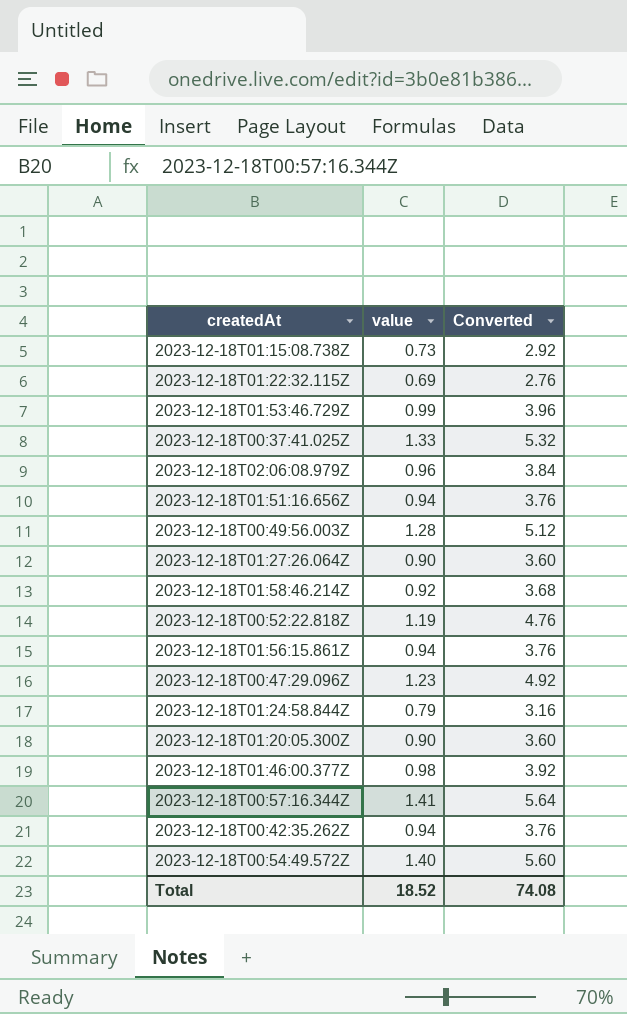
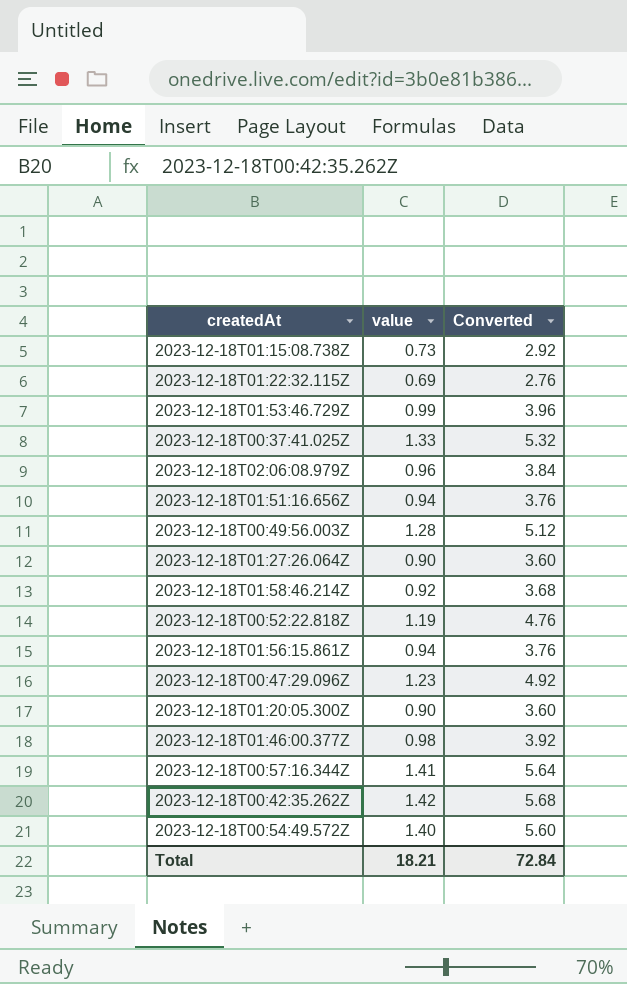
row 2023-12-18T01:24:58.844Z: 0.79 | 3.16 -> none
2023-12-18T00:42:35.262Z | value: 0.94 -> 1.42
2023-12-18T00:42:35.262Z | Converted: 3.76 -> 5.68
Total | value: 18.52 -> 18.21
Total | Converted: 74.08 -> 72.84

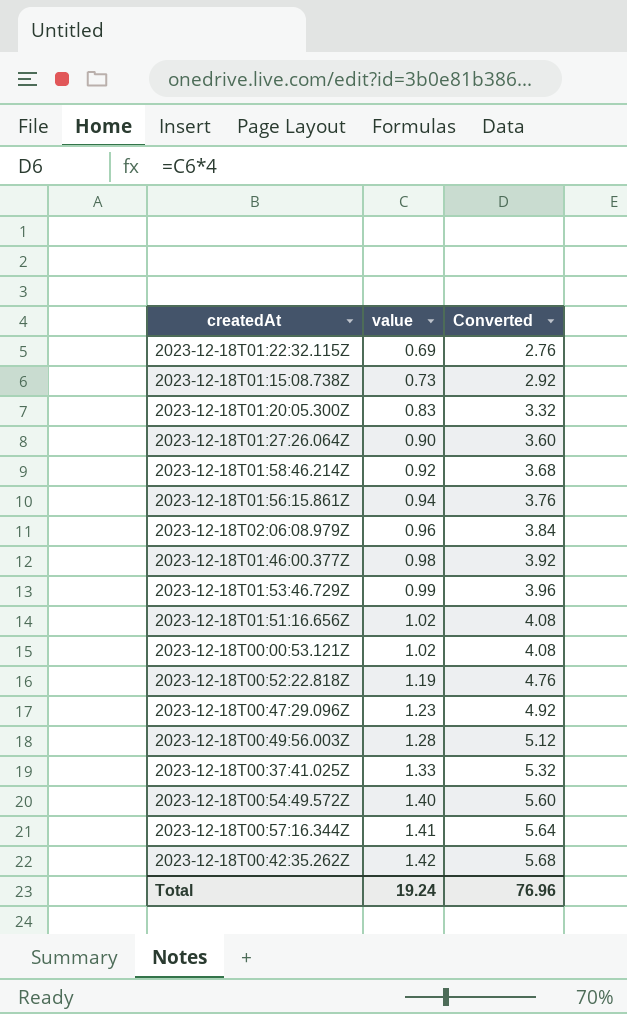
row order: none -> value ascending
2023-12-18T01:20:05.300Z | value: 0.90 -> 0.83
2023-12-18T01:20:05.300Z | Converted: 3.60 -> 3.32
2023-12-18T01:51:16.656Z | value: 0.94 -> 1.02
2023-12-18T01:51:16.656Z | Converted: 3.76 -> 4.08
row 2023-12-18T00:00:53.121Z: none -> 1.02 | 4.08
Total | value: 18.21 -> 19.24
Total | Converted: 72.84 -> 76.96

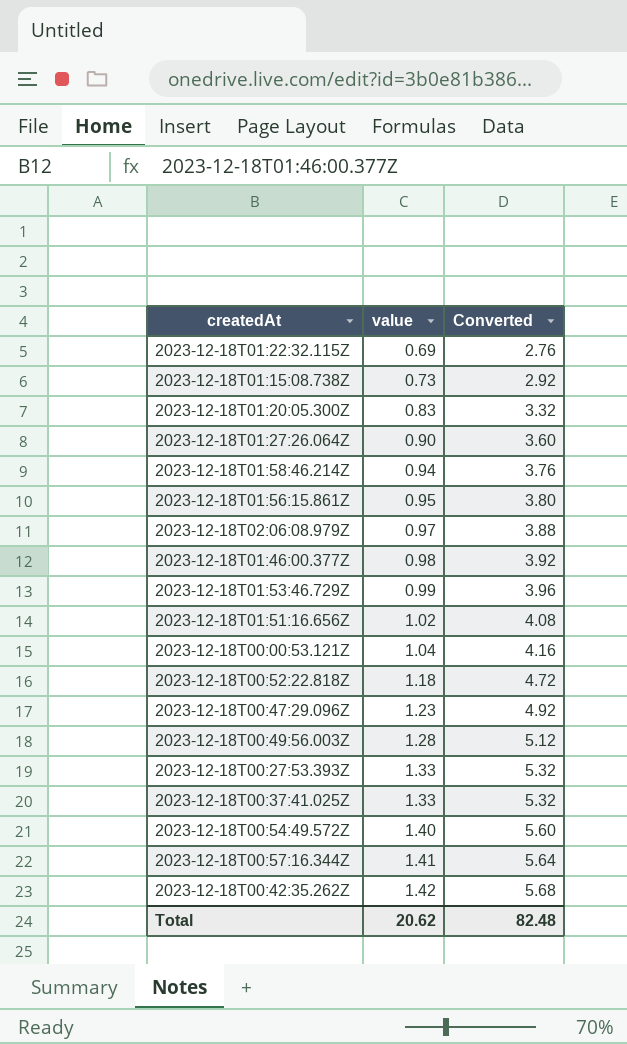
2023-12-18T01:58:46.214Z | value: 0.92 -> 0.94
2023-12-18T01:58:46.214Z | Converted: 3.68 -> 3.76
2023-12-18T01:56:15.861Z | value: 0.94 -> 0.95
2023-12-18T01:56:15.861Z | Converted: 3.76 -> 3.80
2023-12-18T02:06:08.979Z | value: 0.96 -> 0.97
2023-12-18T02:06:08.979Z | Converted: 3.84 -> 3.88
2023-12-18T00:00:53.121Z | value: 1.02 -> 1.04
2023-12-18T00:00:53.121Z | Converted: 4.08 -> 4.16
2023-12-18T00:52:22.818Z | value: 1.19 -> 1.18
2023-12-18T00:52:22.818Z | Converted: 4.76 -> 4.72
row 2023-12-18T00:27:53.393Z: none -> 1.33 | 5.32
Total | value: 19.24 -> 20.62
Total | Converted: 76.96 -> 82.48

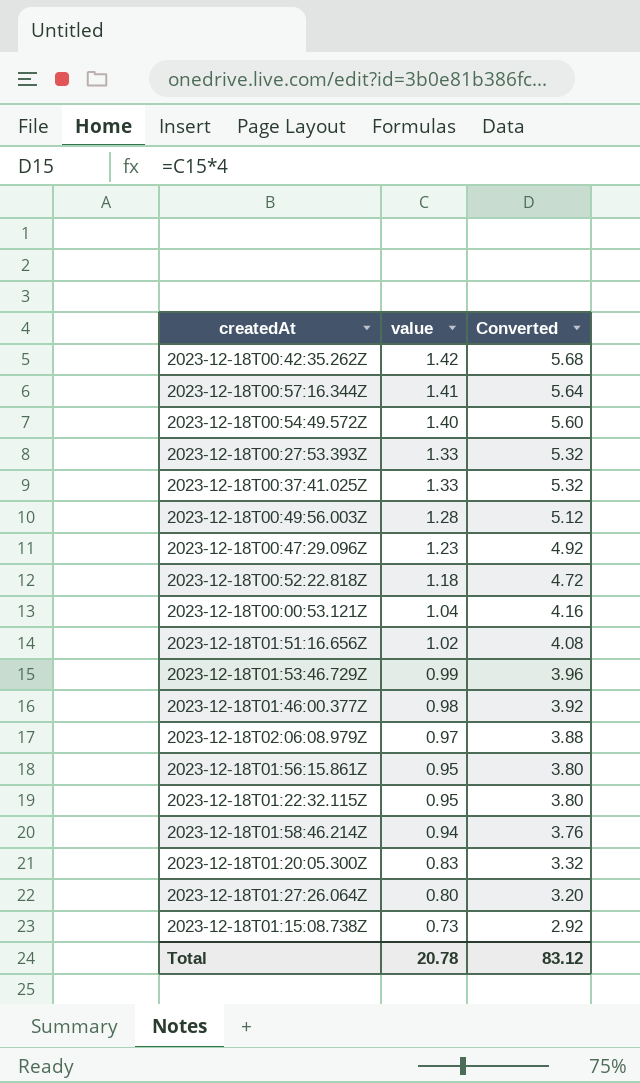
row order: value ascending -> value descending
2023-12-18T01:22:32.115Z | value: 0.69 -> 0.95
2023-12-18T01:22:32.115Z | Converted: 2.76 -> 3.80
2023-12-18T01:27:26.064Z | value: 0.90 -> 0.80
2023-12-18T01:27:26.064Z | Converted: 3.60 -> 3.20
Total | value: 20.62 -> 20.78
Total | Converted: 82.48 -> 83.12

